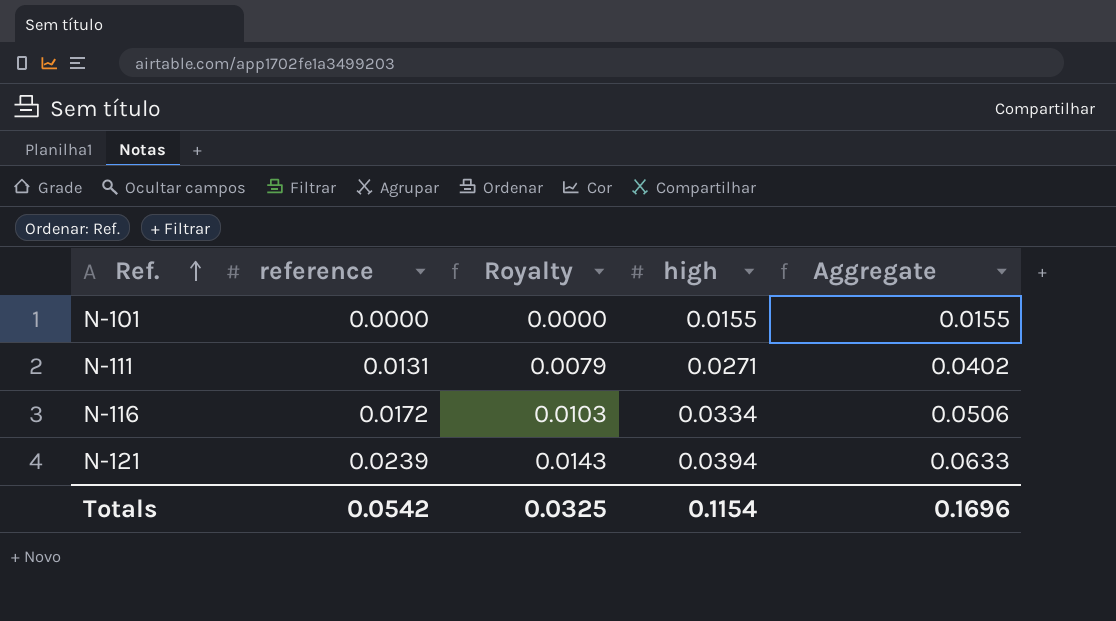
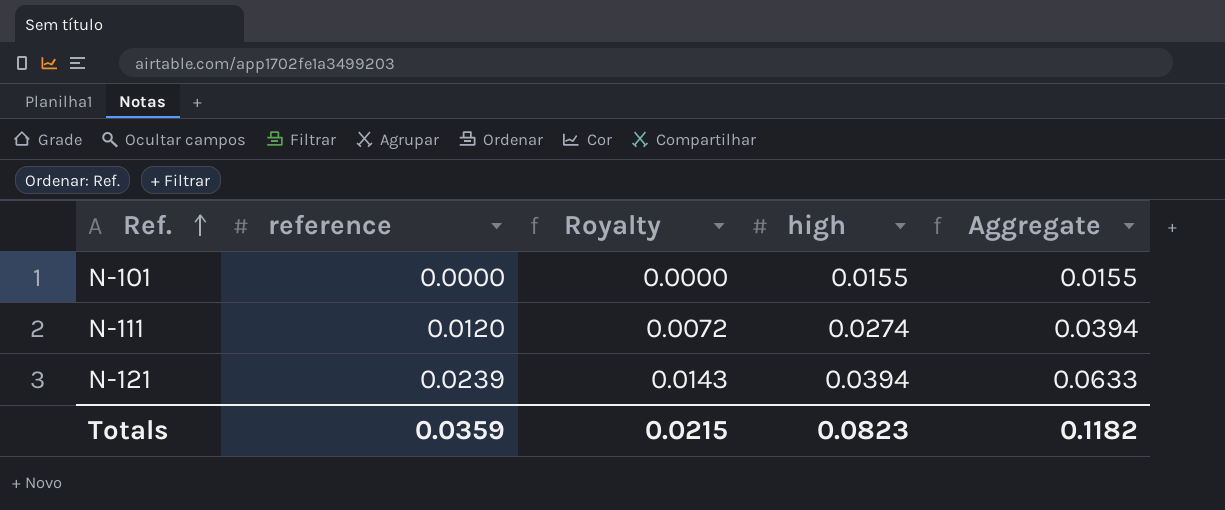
row N-116: 0.0172 | 0.0103 | 0.0334 | 0.0506 -> none
N-111 | reference: 0.0131 -> 0.0120
N-111 | Royalty: 0.0079 -> 0.0072
N-111 | high: 0.0271 -> 0.0274
N-111 | Aggregate: 0.0402 -> 0.0394
Totals | reference: 0.0542 -> 0.0359
Totals | Royalty: 0.0325 -> 0.0215
Totals | high: 0.1154 -> 0.0823
Totals | Aggregate: 0.1696 -> 0.1182

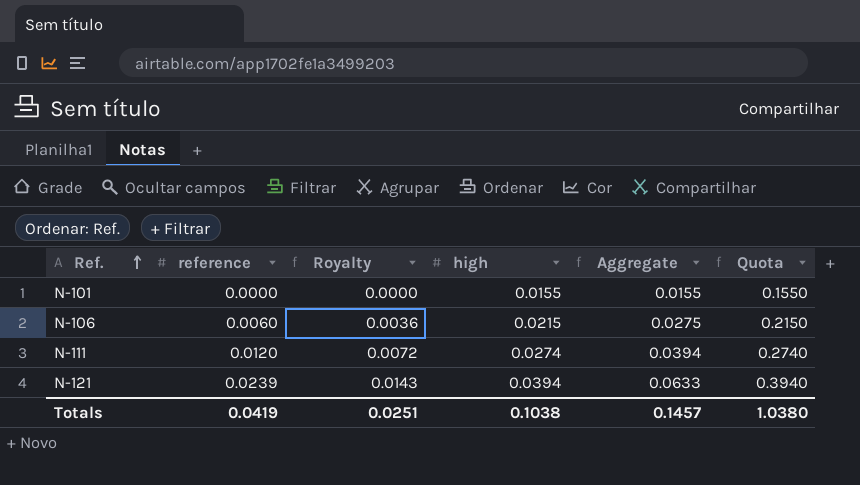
column Quota | formula: none -> [high] * 10
row N-106: none -> 0.0060 | 0.0036 | 0.0215 | 0.0275 | 0.2150
Totals | reference: 0.0359 -> 0.0419
Totals | Royalty: 0.0215 -> 0.0251
Totals | high: 0.0823 -> 0.1038
Totals | Aggregate: 0.1182 -> 0.1457

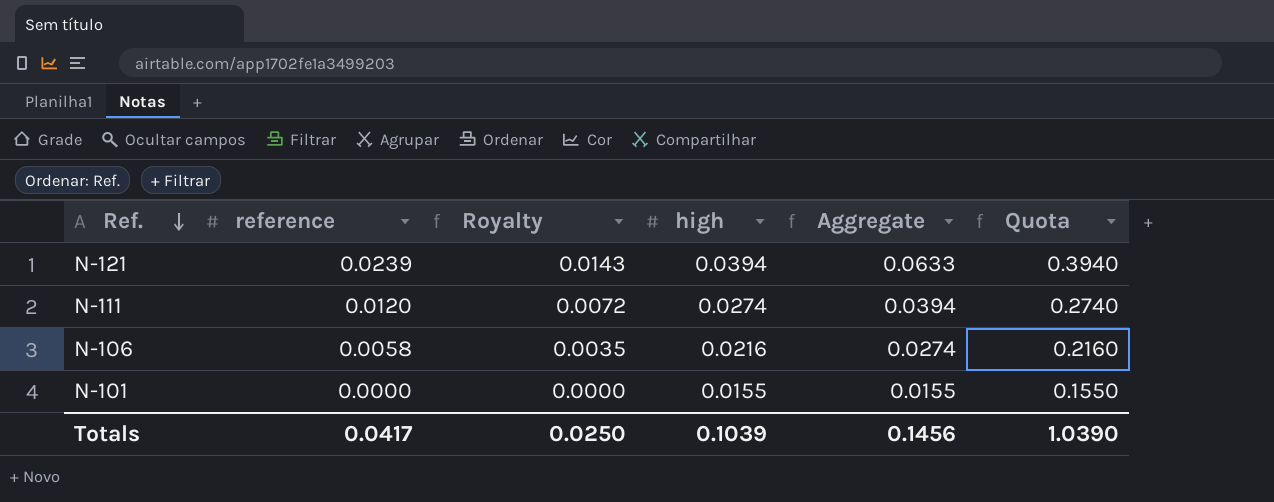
row order: Ref. ascending -> Ref. descending
N-106 | reference: 0.0060 -> 0.0058
N-106 | Royalty: 0.0036 -> 0.0035
N-106 | high: 0.0215 -> 0.0216
N-106 | Aggregate: 0.0275 -> 0.0274
N-106 | Quota: 0.2150 -> 0.2160
Totals | reference: 0.0419 -> 0.0417
Totals | Royalty: 0.0251 -> 0.0250
Totals | high: 0.1038 -> 0.1039
Totals | Aggregate: 0.1457 -> 0.1456
Totals | Quota: 1.0380 -> 1.0390

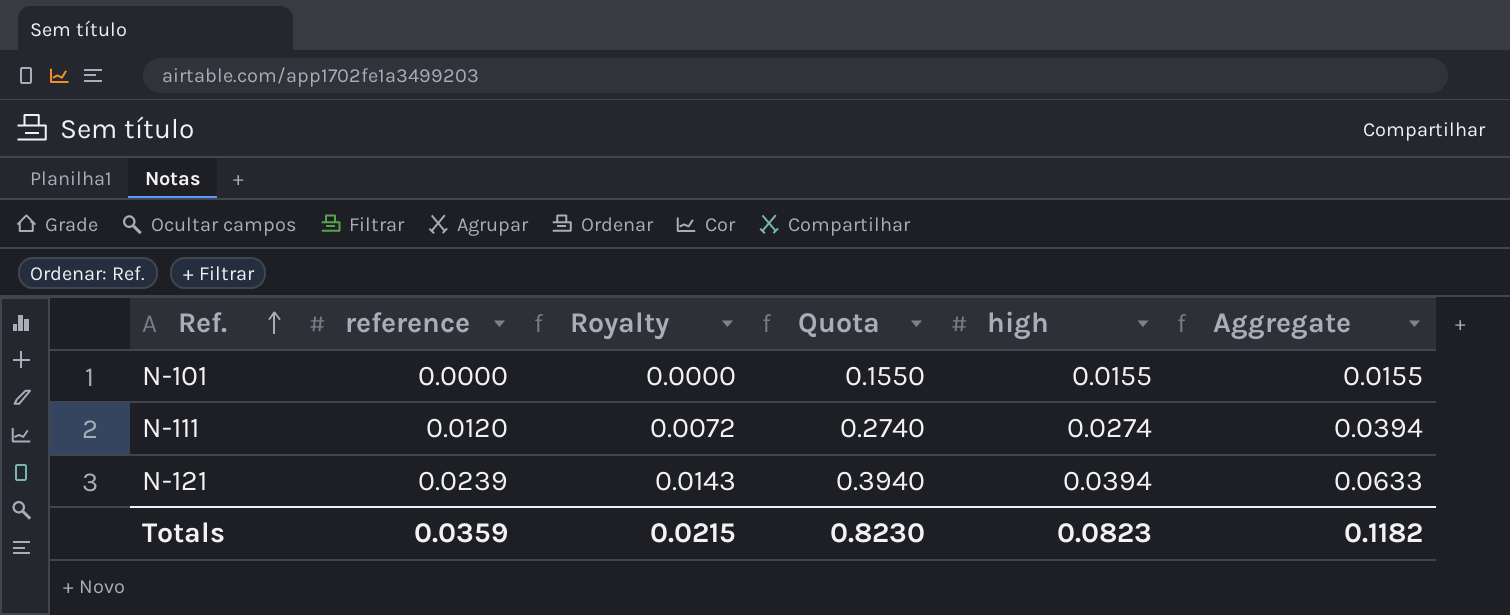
row order: Ref. descending -> Ref. ascending
column Quota | position: 6 -> 4
row N-106: 0.0058 | 0.0035 | 0.0216 | 0.0274 | 0.2160 -> none
Totals | reference: 0.0417 -> 0.0359
Totals | Royalty: 0.0250 -> 0.0215
Totals | Quota: 1.0390 -> 0.8230
Totals | high: 0.1039 -> 0.0823
Totals | Aggregate: 0.1456 -> 0.1182

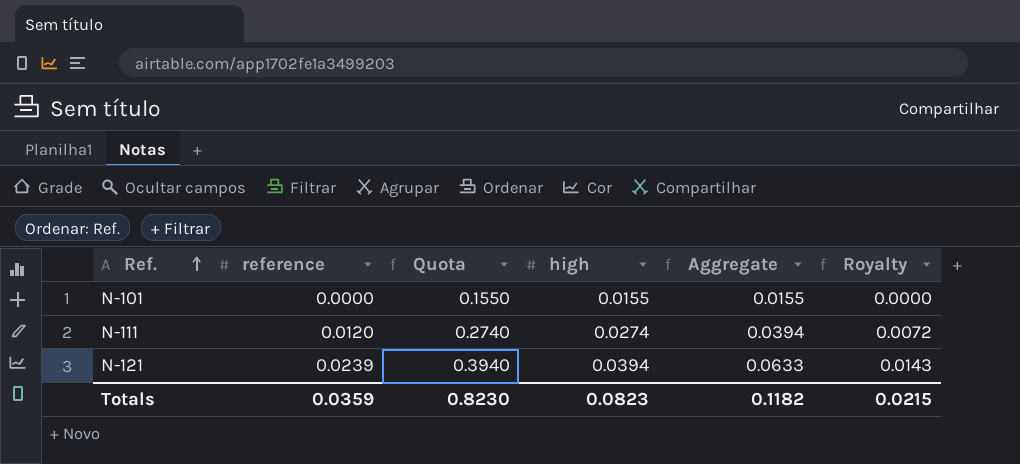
column Royalty | position: 3 -> 6

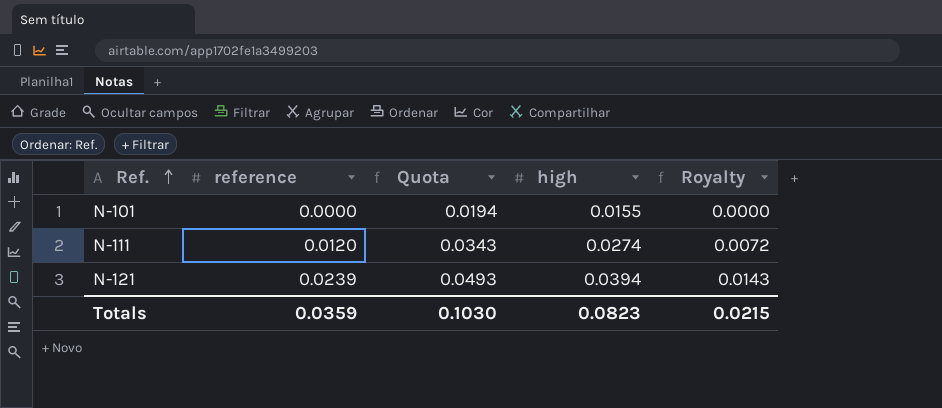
column Aggregate | formula: [reference] + [high] -> none
column Quota | formula: [high] * 10 -> [high] * 1.25
Totals | Quota: 0.8230 -> 0.1030

